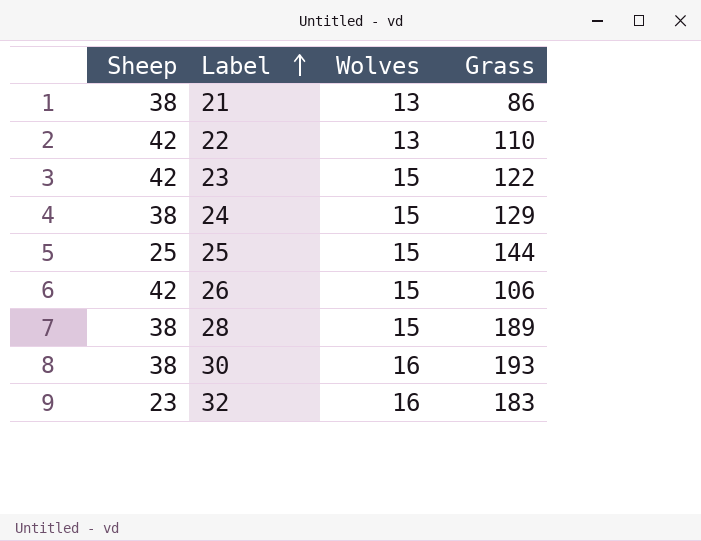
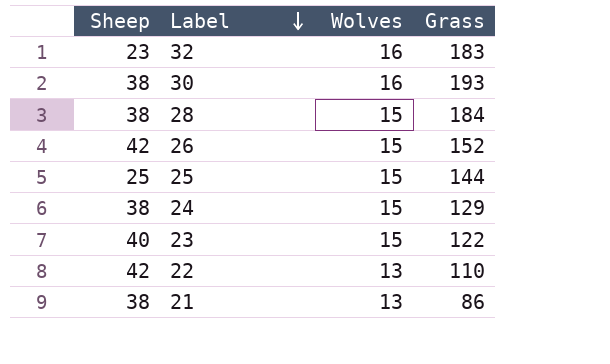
row order: Label ascending -> Label descending
28 | Grass: 189 -> 184
26 | Grass: 106 -> 152
23 | Sheep: 42 -> 40

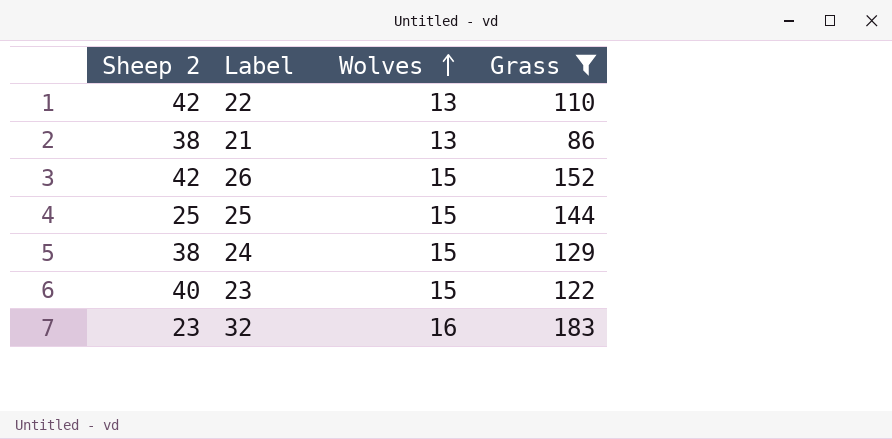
filter: none -> Grass <= 183
row order: Label descending -> Wolves ascending
column name: Sheep -> Sheep 2

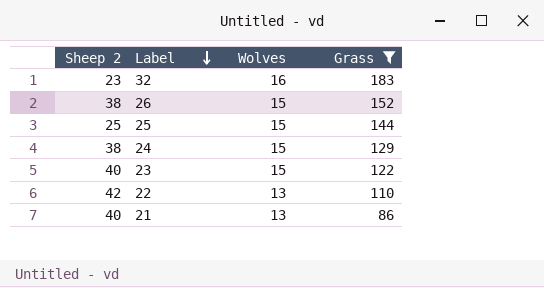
row order: Wolves ascending -> Label descending
26 | Sheep 2: 42 -> 38
21 | Sheep 2: 38 -> 40

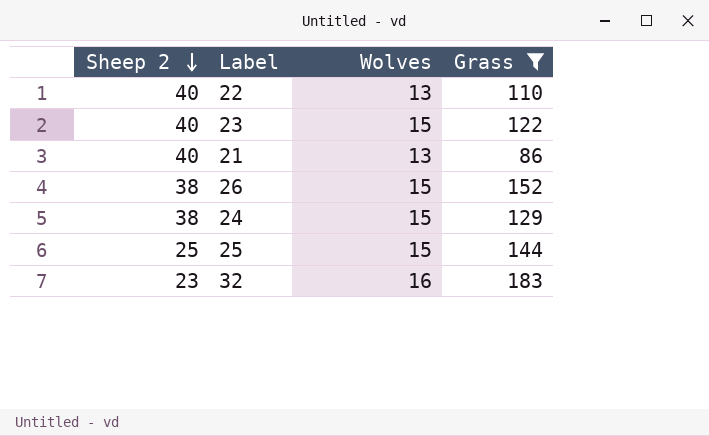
row order: Label descending -> Sheep 2 descending
22 | Sheep 2: 42 -> 40

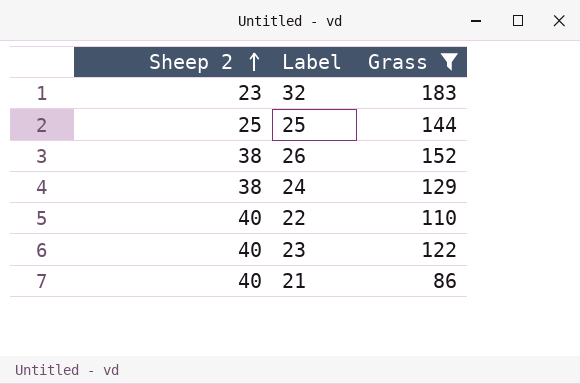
row order: Sheep 2 descending -> Sheep 2 ascending
column Wolves | position: 3 -> none

